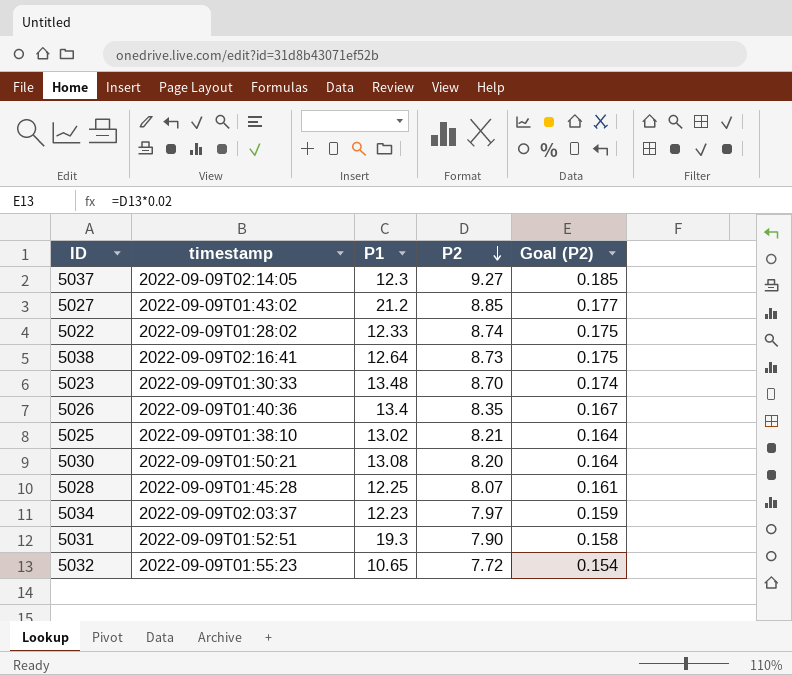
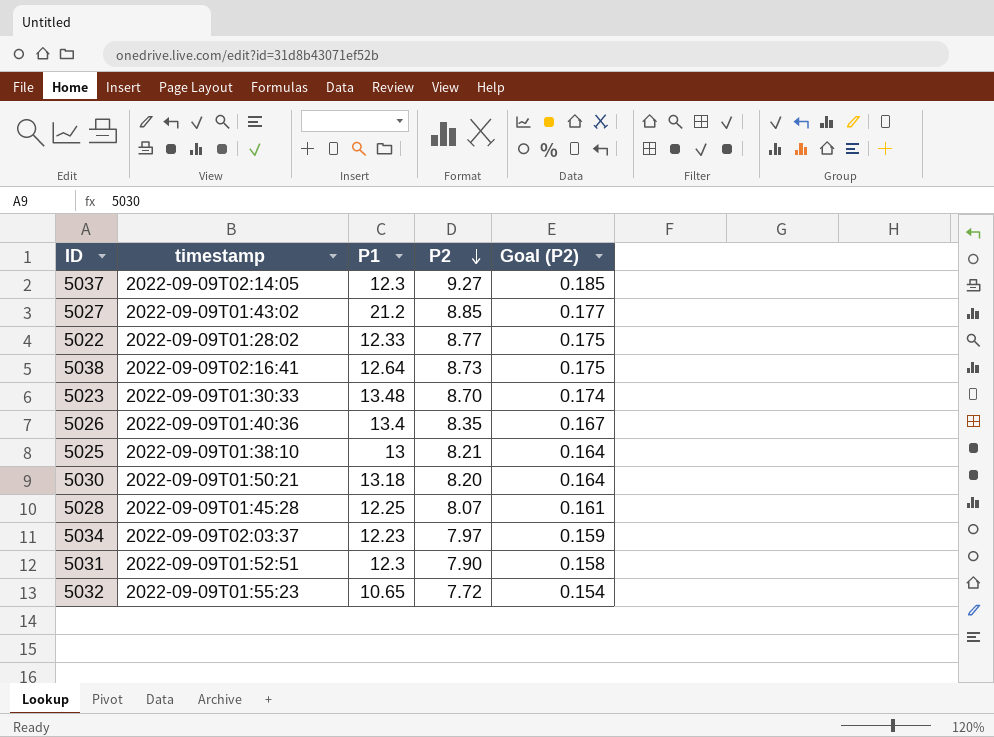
5022 | P2: 8.74 -> 8.77
5025 | P1: 13.02 -> 13
5030 | P1: 13.08 -> 13.18
5031 | P1: 19.3 -> 12.3

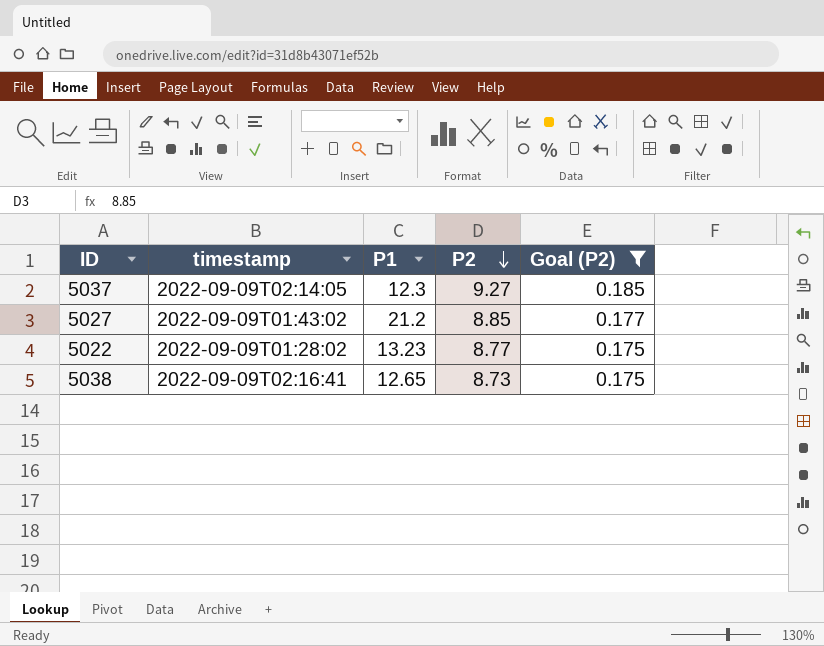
filter: none -> Goal (P2) >= 0.175
5022 | P1: 12.33 -> 13.23
5038 | P1: 12.64 -> 12.65

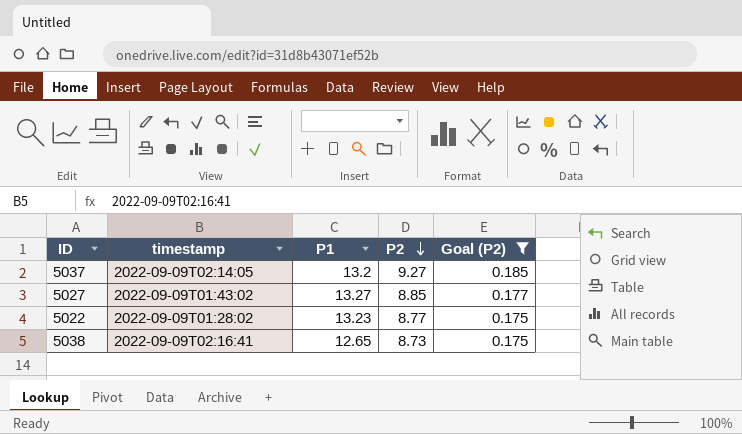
5037 | P1: 12.3 -> 13.2
5027 | P1: 21.2 -> 13.27

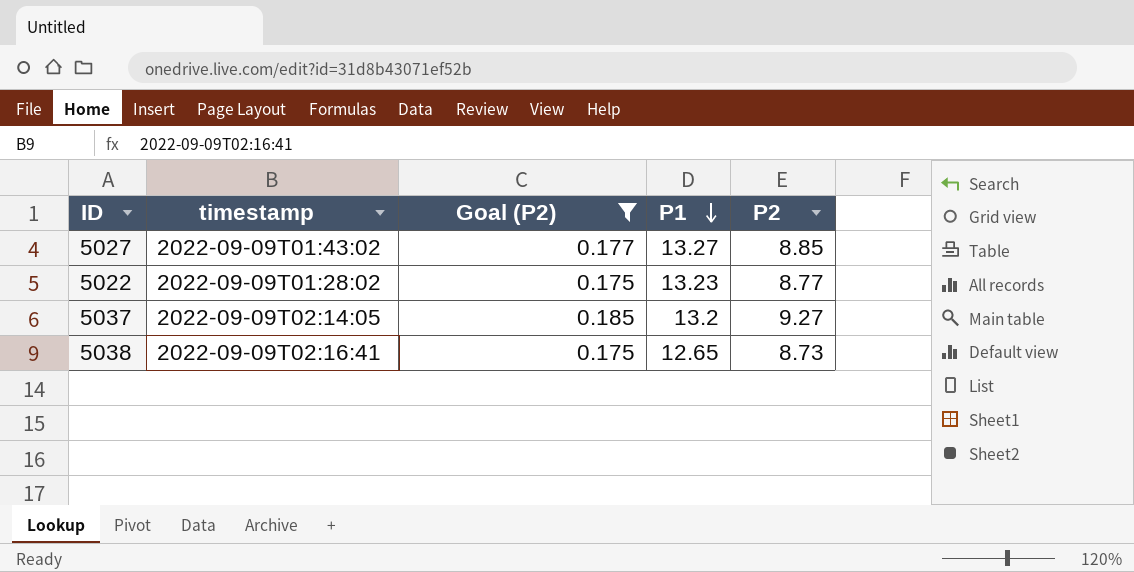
row order: P2 descending -> P1 descending
column Goal (P2) | position: 5 -> 3

